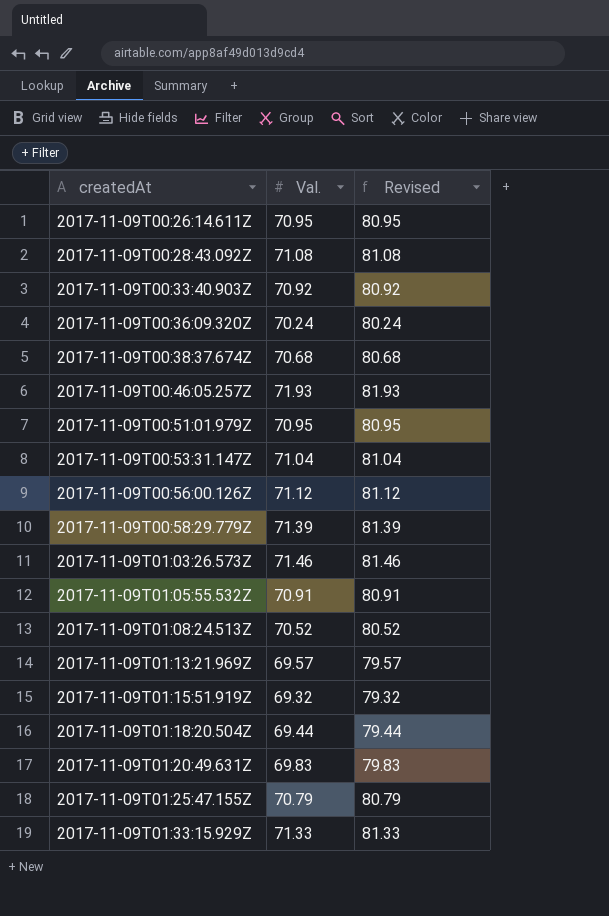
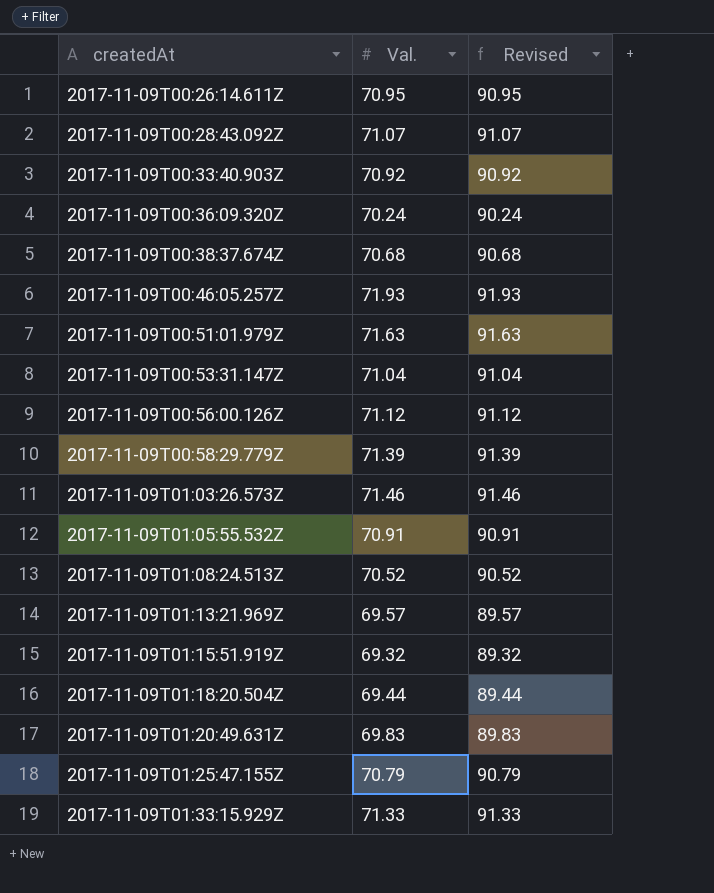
column Revised | formula: [Val.] + 10 -> [Val.] + 20
2017-11-09T00:28:43.092Z | Val.: 71.08 -> 71.07
2017-11-09T00:51:01.979Z | Val.: 70.95 -> 71.63

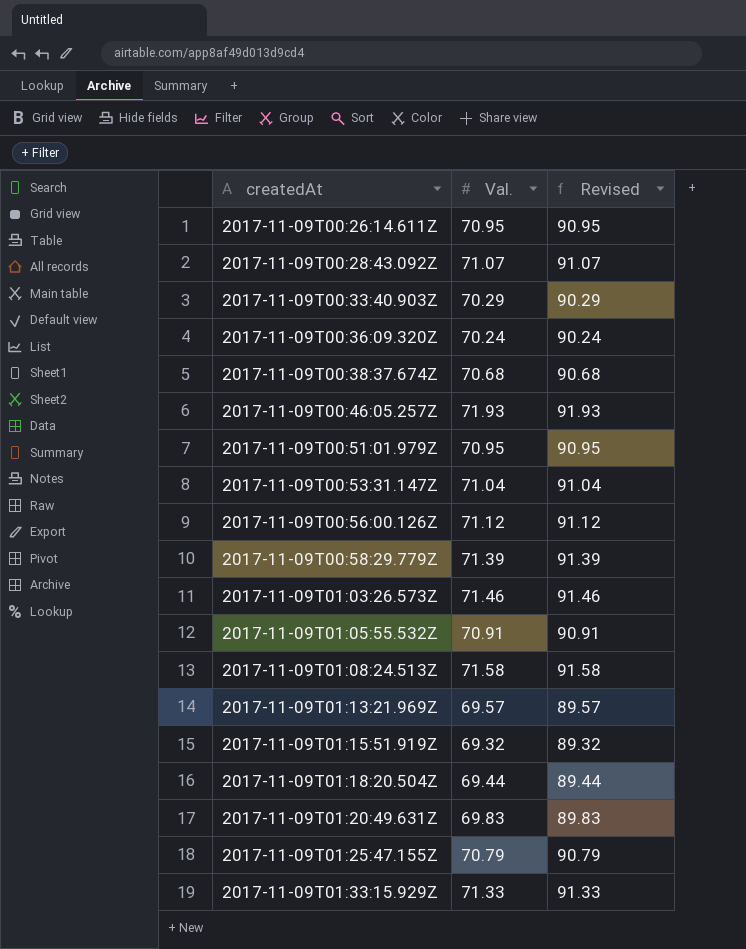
2017-11-09T00:33:40.903Z | Val.: 70.92 -> 70.29
2017-11-09T00:33:40.903Z | Revised: 90.92 -> 90.29
2017-11-09T00:51:01.979Z | Val.: 71.63 -> 70.95
2017-11-09T00:51:01.979Z | Revised: 91.63 -> 90.95
2017-11-09T01:08:24.513Z | Val.: 70.52 -> 71.58
2017-11-09T01:08:24.513Z | Revised: 90.52 -> 91.58

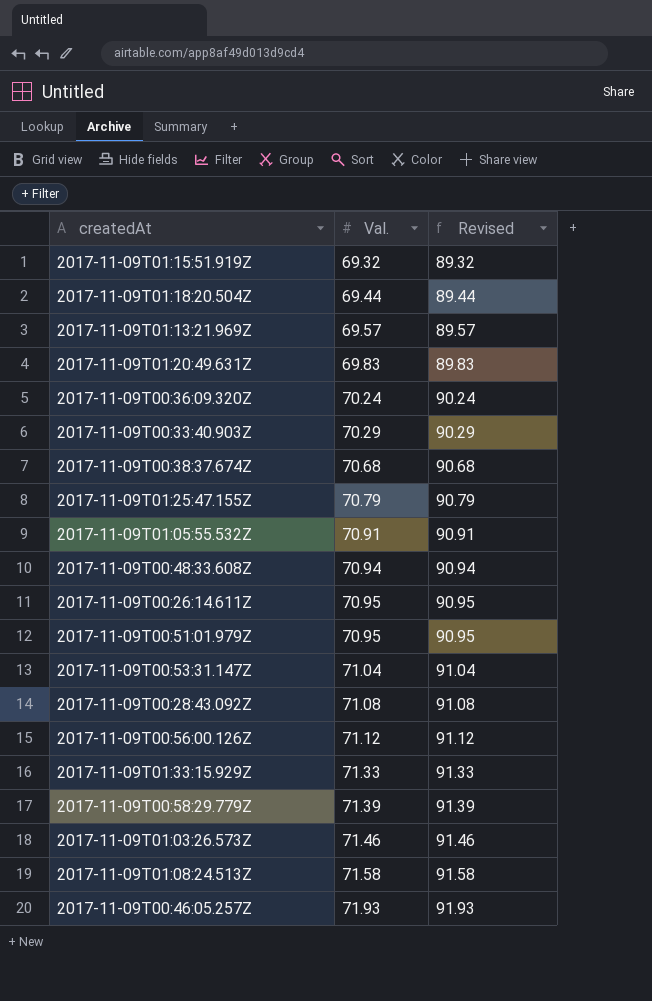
row order: createdAt ascending -> Val. ascending
row 2017-11-09T00:48:33.608Z: none -> 70.94 | 90.94
2017-11-09T00:28:43.092Z | Val.: 71.07 -> 71.08
2017-11-09T00:28:43.092Z | Revised: 91.07 -> 91.08

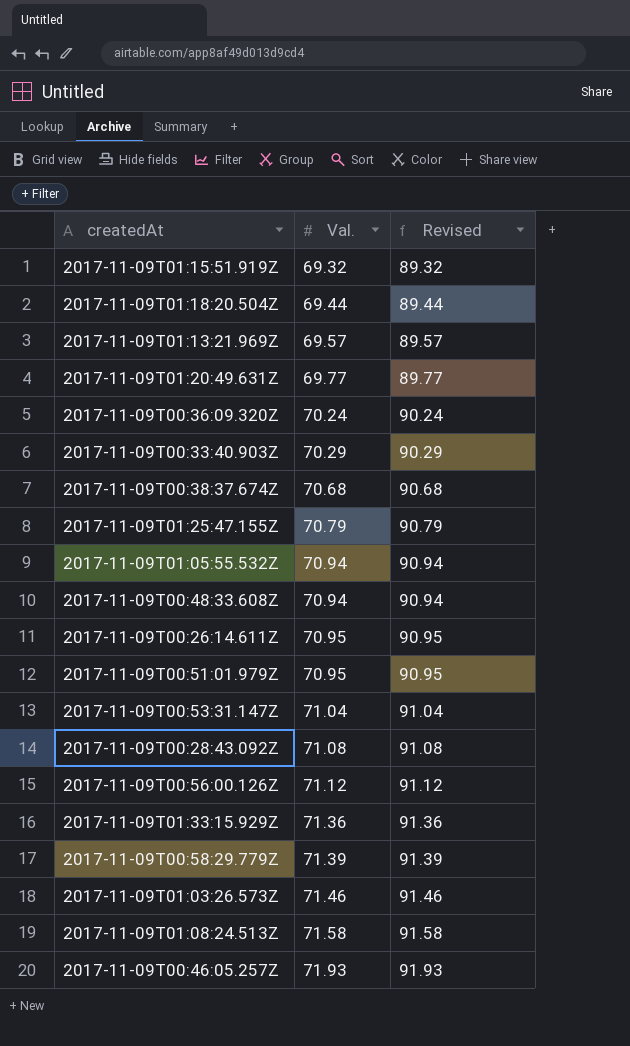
2017-11-09T01:20:49.631Z | Val.: 69.83 -> 69.77
2017-11-09T01:20:49.631Z | Revised: 89.83 -> 89.77
2017-11-09T01:05:55.532Z | Val.: 70.91 -> 70.94
2017-11-09T01:05:55.532Z | Revised: 90.91 -> 90.94
2017-11-09T01:33:15.929Z | Val.: 71.33 -> 71.36
2017-11-09T01:33:15.929Z | Revised: 91.33 -> 91.36

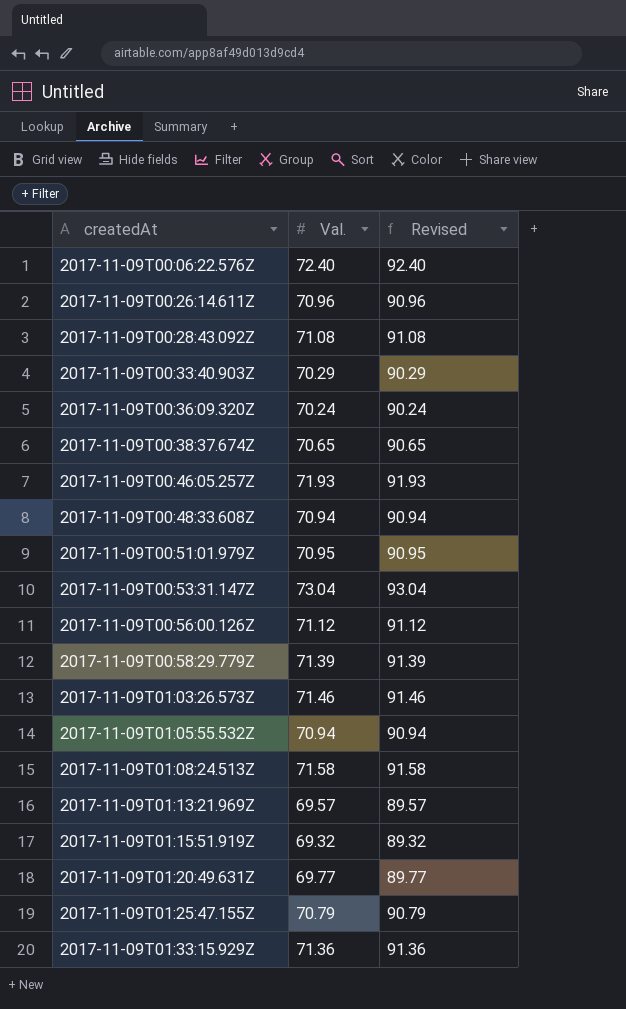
row order: Val. ascending -> createdAt ascending
row 2017-11-09T01:18:20.504Z: 69.44 | 89.44 -> none
row 2017-11-09T00:06:22.576Z: none -> 72.40 | 92.40
2017-11-09T00:26:14.611Z | Val.: 70.95 -> 70.96
2017-11-09T00:26:14.611Z | Revised: 90.95 -> 90.96
2017-11-09T00:38:37.674Z | Val.: 70.68 -> 70.65
2017-11-09T00:38:37.674Z | Revised: 90.68 -> 90.65
2017-11-09T00:53:31.147Z | Val.: 71.04 -> 73.04
2017-11-09T00:53:31.147Z | Revised: 91.04 -> 93.04

